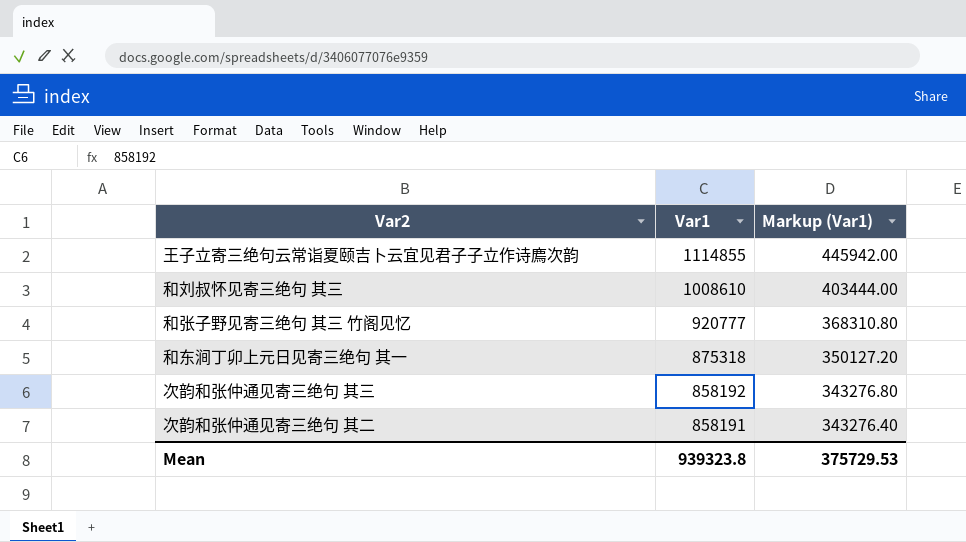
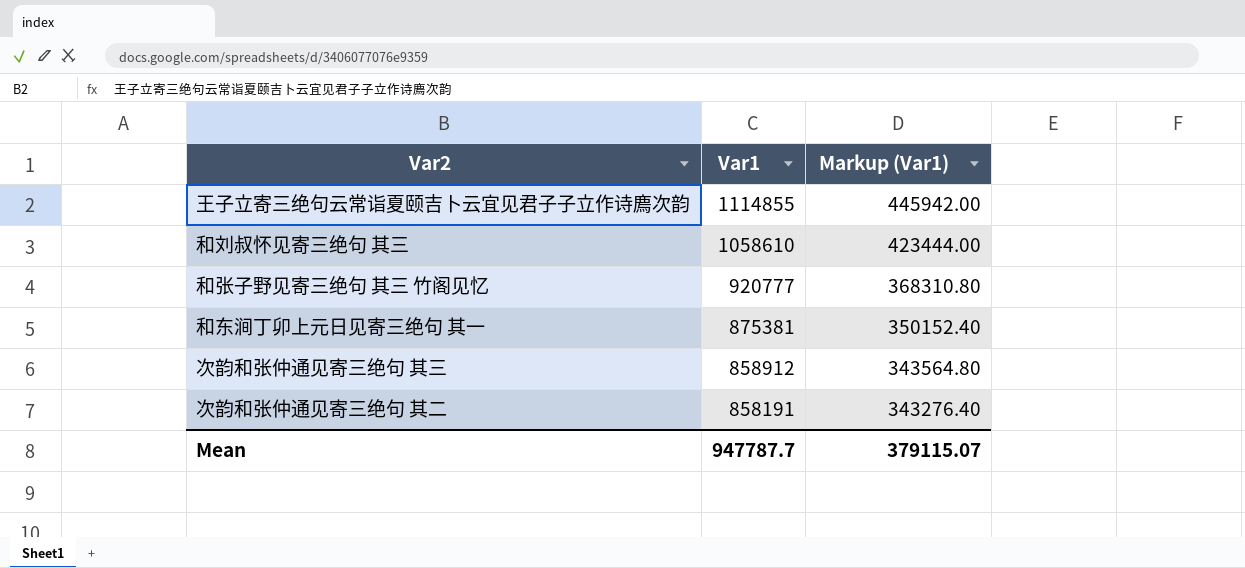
和刘叔怀见寄三绝句 其三 | Var1: 1008610 -> 1058610
和刘叔怀见寄三绝句 其三 | Markup (Var1): 403444.00 -> 423444.00
和东涧丁卯上元日见寄三绝句 其一 | Var1: 875318 -> 875381
和东涧丁卯上元日见寄三绝句 其一 | Markup (Var1): 350127.20 -> 350152.40
次韵和张仲通见寄三绝句 其三 | Var1: 858192 -> 858912
次韵和张仲通见寄三绝句 其三 | Markup (Var1): 343276.80 -> 343564.80
Mean | Var1: 939323.8 -> 947787.7
Mean | Markup (Var1): 375729.53 -> 379115.07

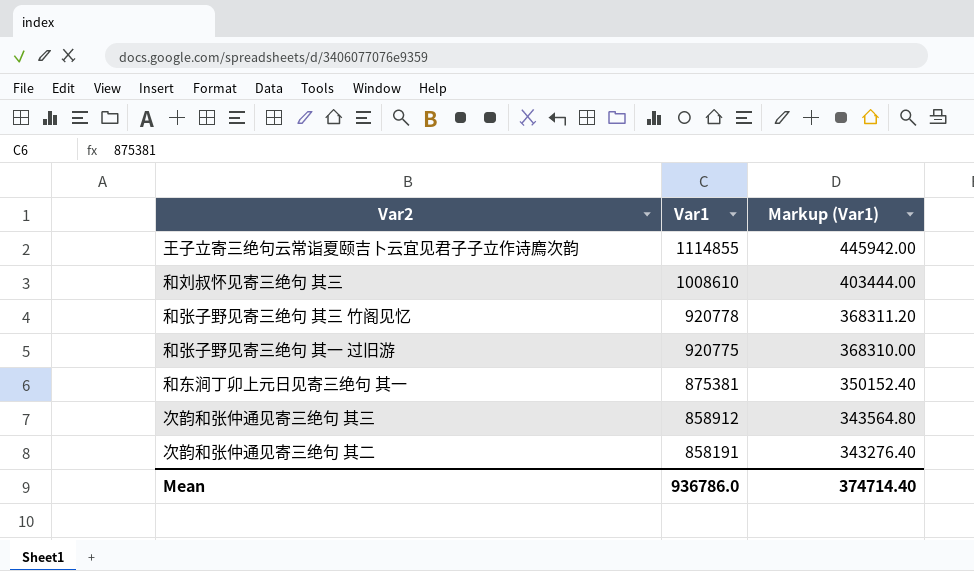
和刘叔怀见寄三绝句 其三 | Var1: 1058610 -> 1008610
和刘叔怀见寄三绝句 其三 | Markup (Var1): 423444.00 -> 403444.00
和张子野见寄三绝句 其三 竹阁见忆 | Var1: 920777 -> 920778
和张子野见寄三绝句 其三 竹阁见忆 | Markup (Var1): 368310.80 -> 368311.20
row 和张子野见寄三绝句 其一 过旧游: none -> 920775 | 368310.00
Mean | Var1: 947787.7 -> 936786.0
Mean | Markup (Var1): 379115.07 -> 374714.40

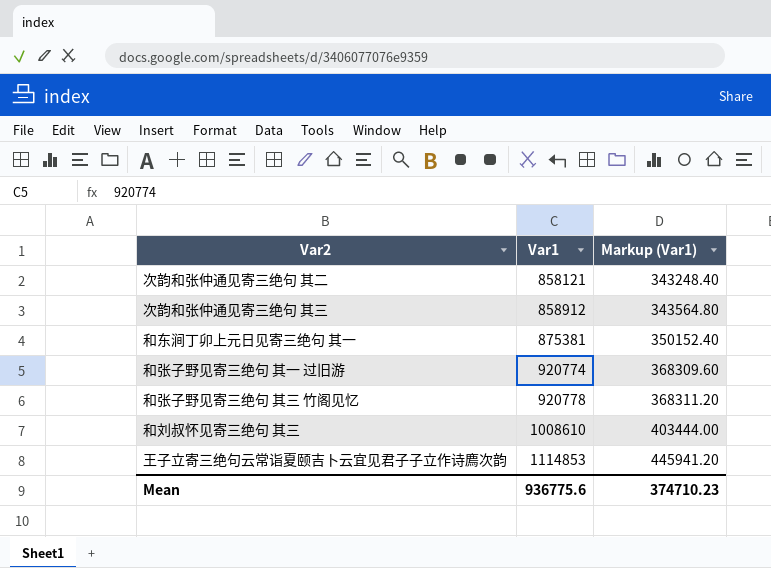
row order: Var1 descending -> Var1 ascending
次韵和张仲通见寄三绝句 其二 | Var1: 858191 -> 858121
次韵和张仲通见寄三绝句 其二 | Markup (Var1): 343276.40 -> 343248.40
和张子野见寄三绝句 其一 过旧游 | Var1: 920775 -> 920774
和张子野见寄三绝句 其一 过旧游 | Markup (Var1): 368310.00 -> 368309.60
王子立寄三绝句云常诣夏颐吉卜云宜见君子子立作诗廌次韵 | Var1: 1114855 -> 1114853
王子立寄三绝句云常诣夏颐吉卜云宜见君子子立作诗廌次韵 | Markup (Var1): 445942.00 -> 445941.20
Mean | Var1: 936786.0 -> 936775.6
Mean | Markup (Var1): 374714.40 -> 374710.23

